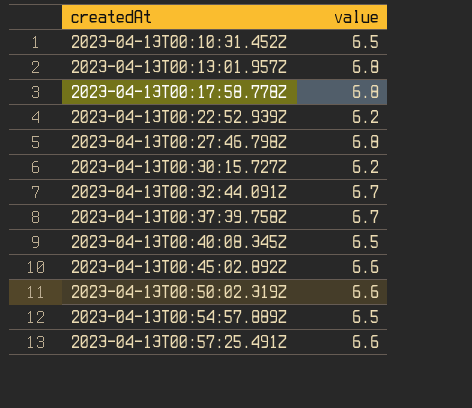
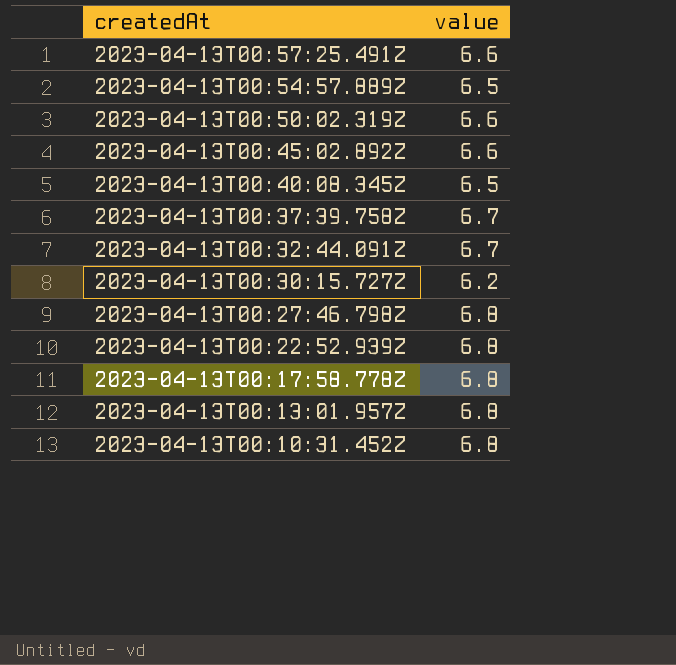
row order: createdAt ascending -> createdAt descending
2023-04-13T00:22:52.939Z | value: 6.2 -> 6.8
2023-04-13T00:10:31.452Z | value: 6.5 -> 6.8

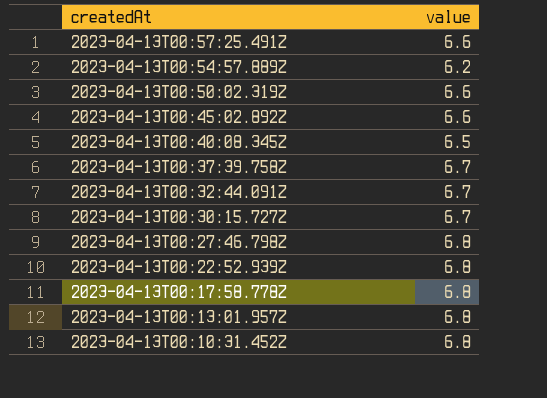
2023-04-13T00:54:57.889Z | value: 6.5 -> 6.2
2023-04-13T00:30:15.727Z | value: 6.2 -> 6.7

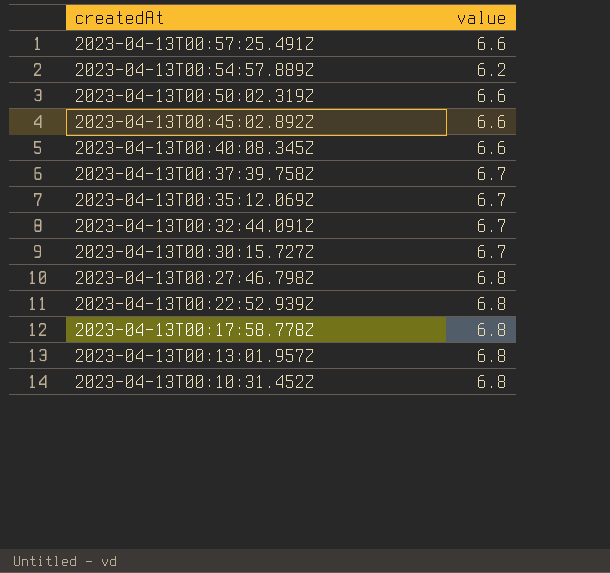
2023-04-13T00:40:08.345Z | value: 6.5 -> 6.6
row 2023-04-13T00:35:12.069Z: none -> 6.7

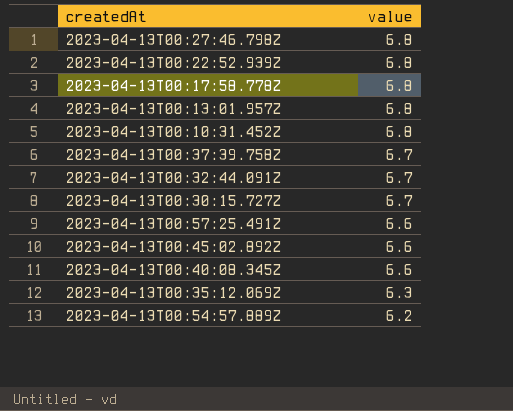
row order: createdAt descending -> value descending
row 2023-04-13T00:50:02.319Z: 6.6 -> none
2023-04-13T00:35:12.069Z | value: 6.7 -> 6.3

